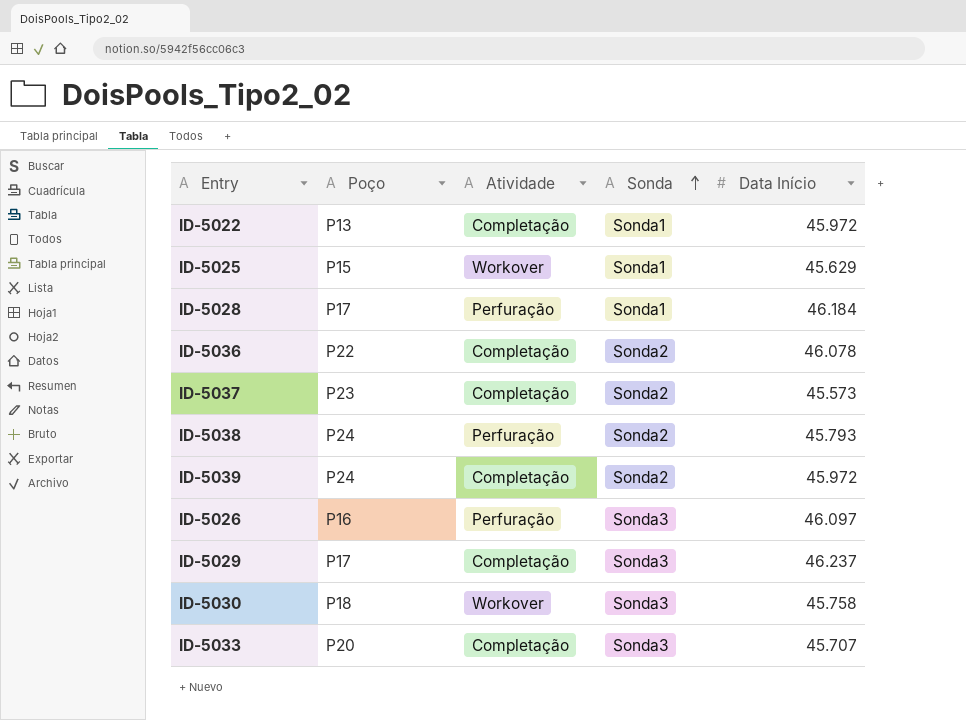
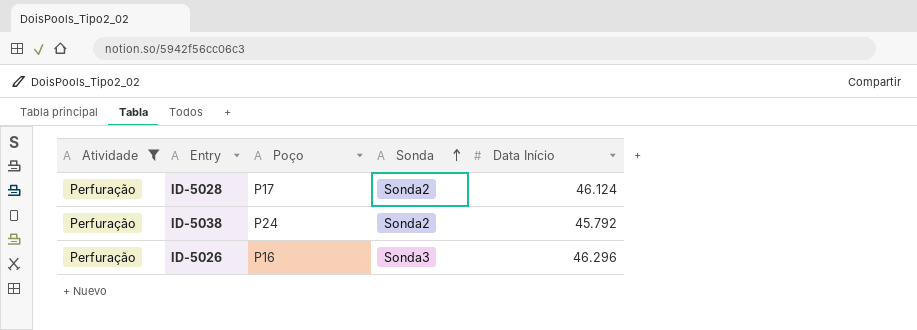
filter: none -> Atividade = Perfuração
column Atividade | position: 3 -> 1
ID-5028 | Sonda: Sonda1 -> Sonda2
ID-5028 | Data Início: 46.184 -> 46.124
ID-5038 | Data Início: 45.793 -> 45.792
ID-5026 | Data Início: 46.097 -> 46.296

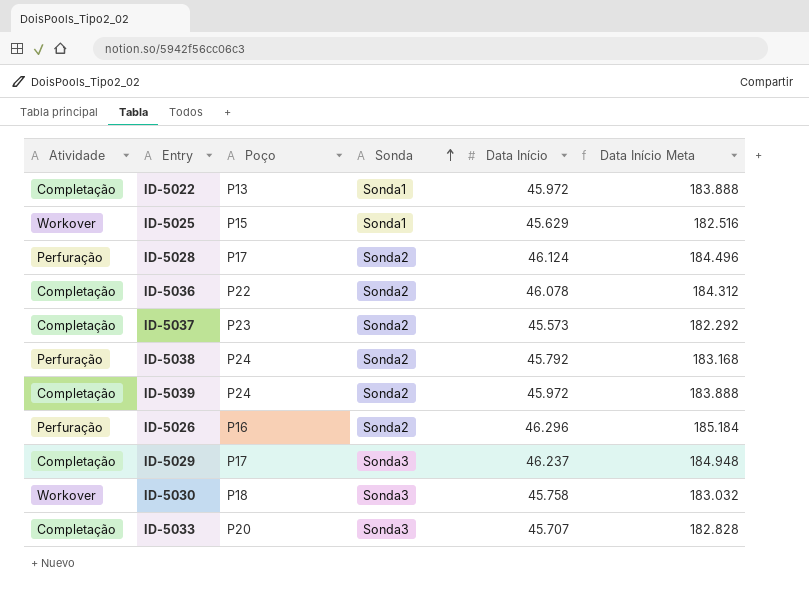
filter: Atividade = Perfuração -> none
column Data Início Meta | formula: none -> [Data Início] * 4
ID-5026 | Sonda: Sonda3 -> Sonda2

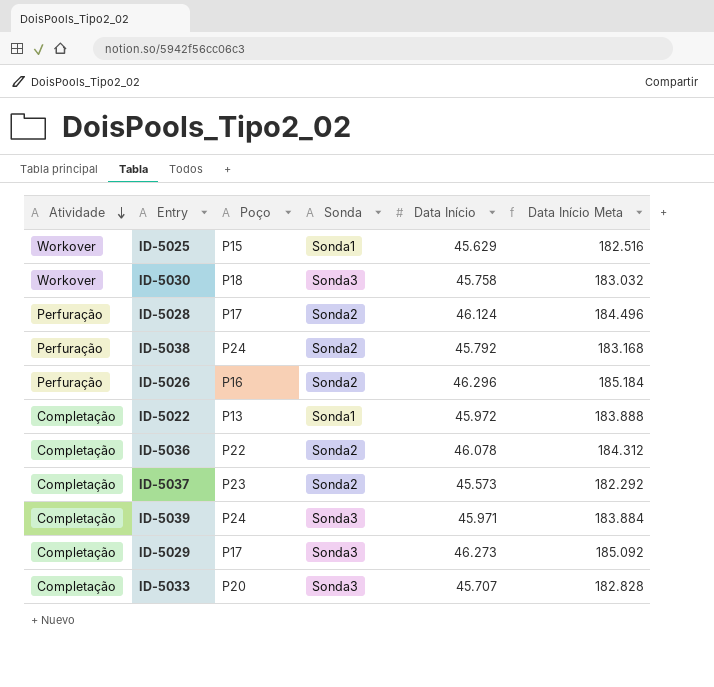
row order: Sonda ascending -> Atividade descending
ID-5039 | Sonda: Sonda2 -> Sonda3
ID-5039 | Data Início: 45.972 -> 45.971
ID-5039 | Data Início Meta: 183.888 -> 183.884
ID-5029 | Data Início: 46.237 -> 46.273
ID-5029 | Data Início Meta: 184.948 -> 185.092

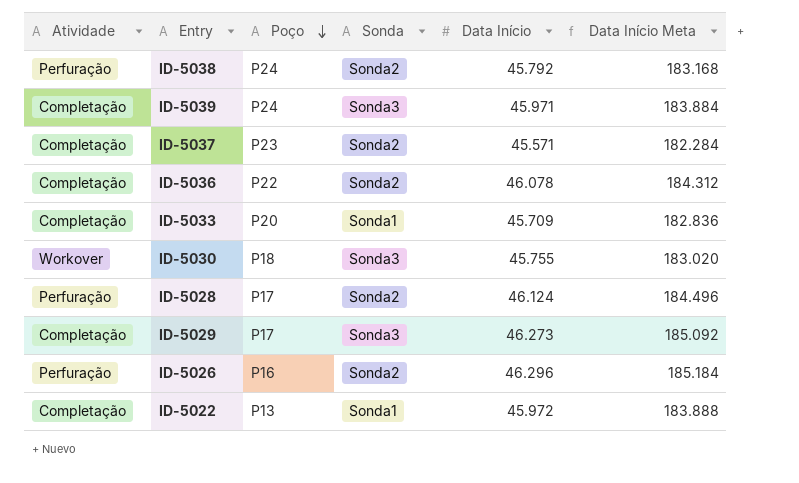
row order: Atividade descending -> Poço descending
row ID-5025: Workover | P15 | Sonda1 | 45.629 | 182.516 -> none
ID-5037 | Data Início: 45.573 -> 45.571
ID-5037 | Data Início Meta: 182.292 -> 182.284
ID-5033 | Sonda: Sonda3 -> Sonda1
ID-5033 | Data Início: 45.707 -> 45.709
ID-5033 | Data Início Meta: 182.828 -> 182.836
ID-5030 | Data Início: 45.758 -> 45.755
ID-5030 | Data Início Meta: 183.032 -> 183.020

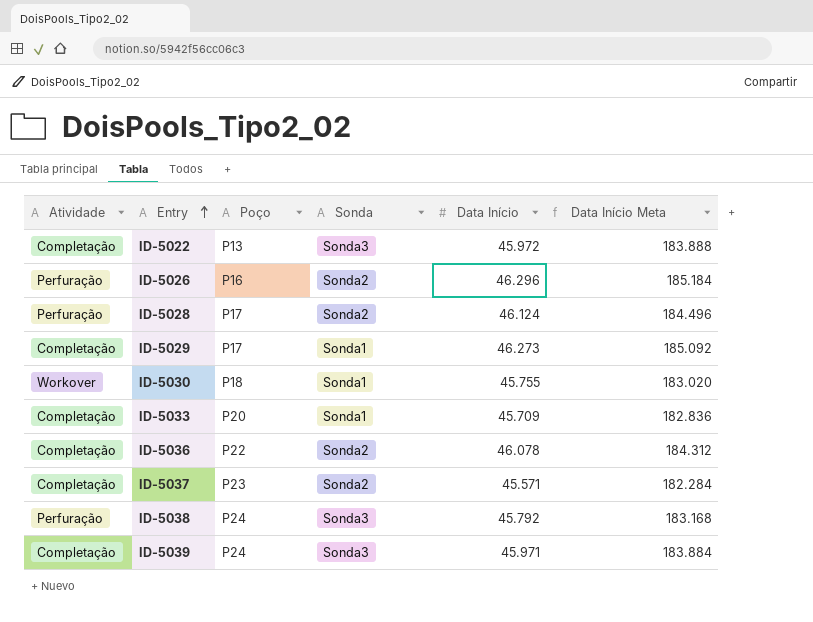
row order: Poço descending -> Entry ascending
ID-5022 | Sonda: Sonda1 -> Sonda3
ID-5029 | Sonda: Sonda3 -> Sonda1
ID-5030 | Sonda: Sonda3 -> Sonda1
ID-5038 | Sonda: Sonda2 -> Sonda3

